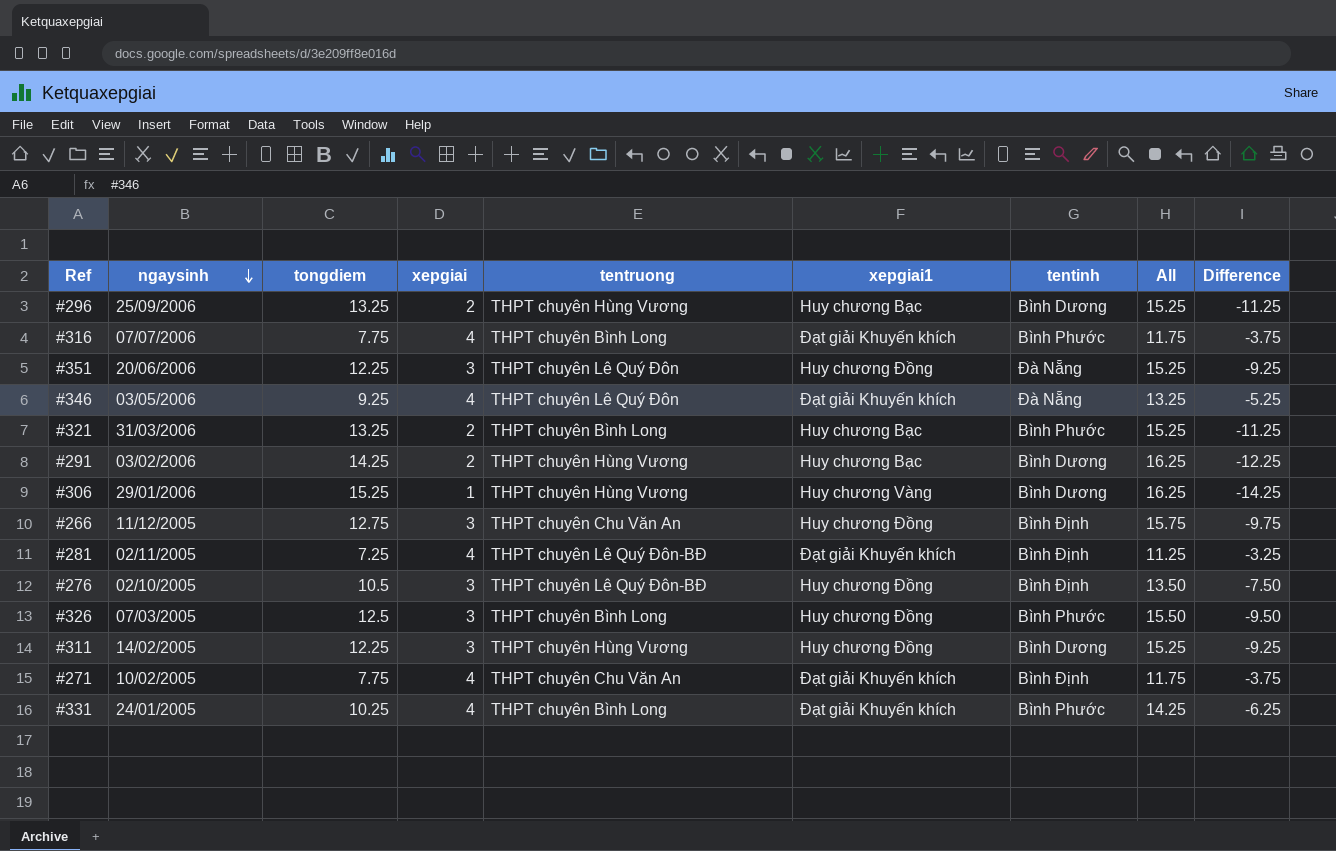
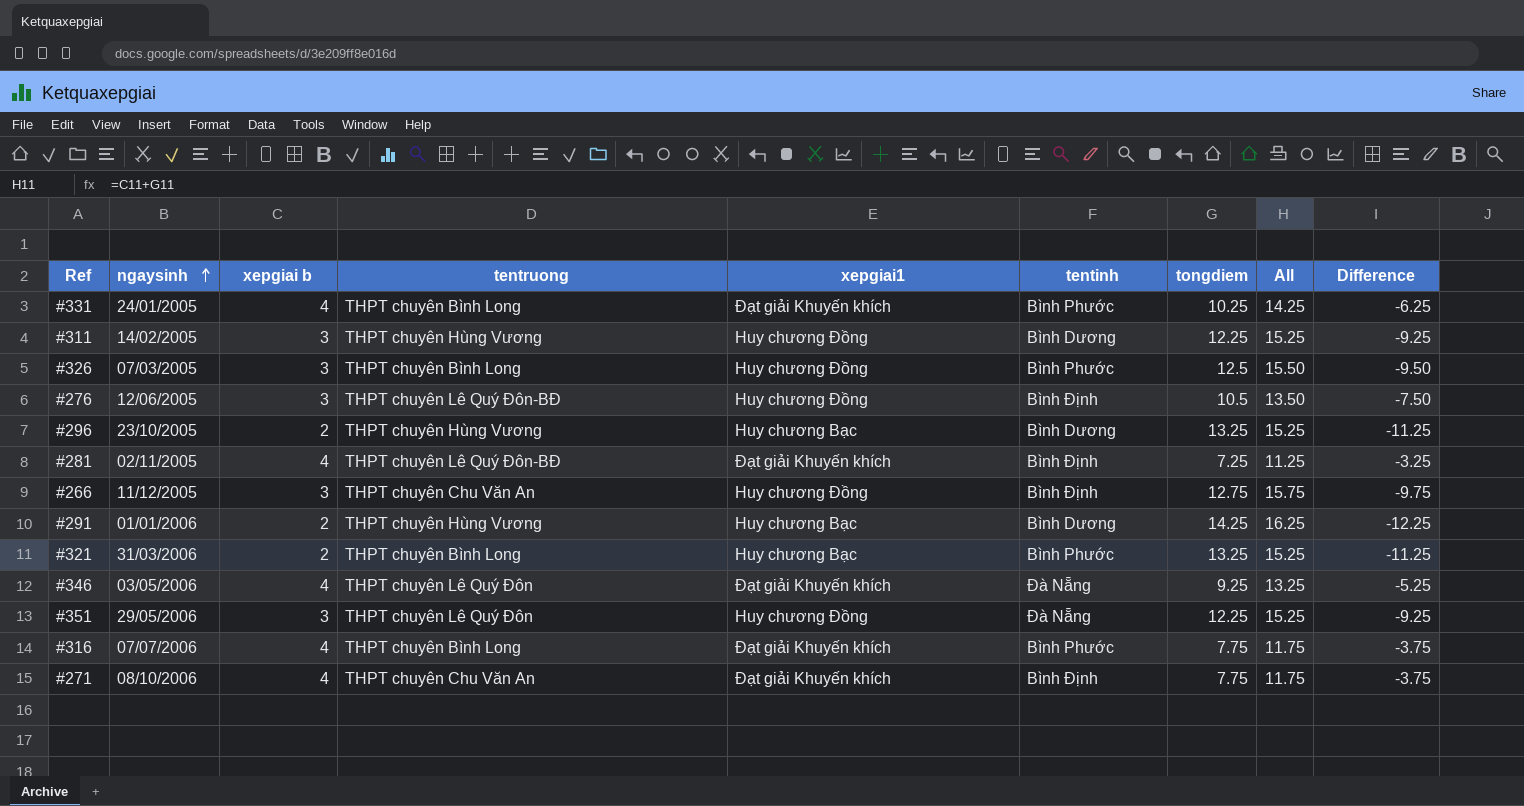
row order: ngaysinh descending -> ngaysinh ascending
column name: xepgiai -> xepgiai b
column tongdiem | position: 3 -> 7
row #306: 29/01/2006 | 15.25 | 1 | THPT chuyên Hùng Vương | Huy chương Vàng | Bình Dương | 16.25 | -14.25 -> none
#276 | ngaysinh: 02/10/2005 -> 12/06/2005
#296 | ngaysinh: 25/09/2006 -> 23/10/2005
#291 | ngaysinh: 03/02/2006 -> 01/01/2006
#351 | ngaysinh: 20/06/2006 -> 29/05/2006
#271 | ngaysinh: 10/02/2005 -> 08/10/2006

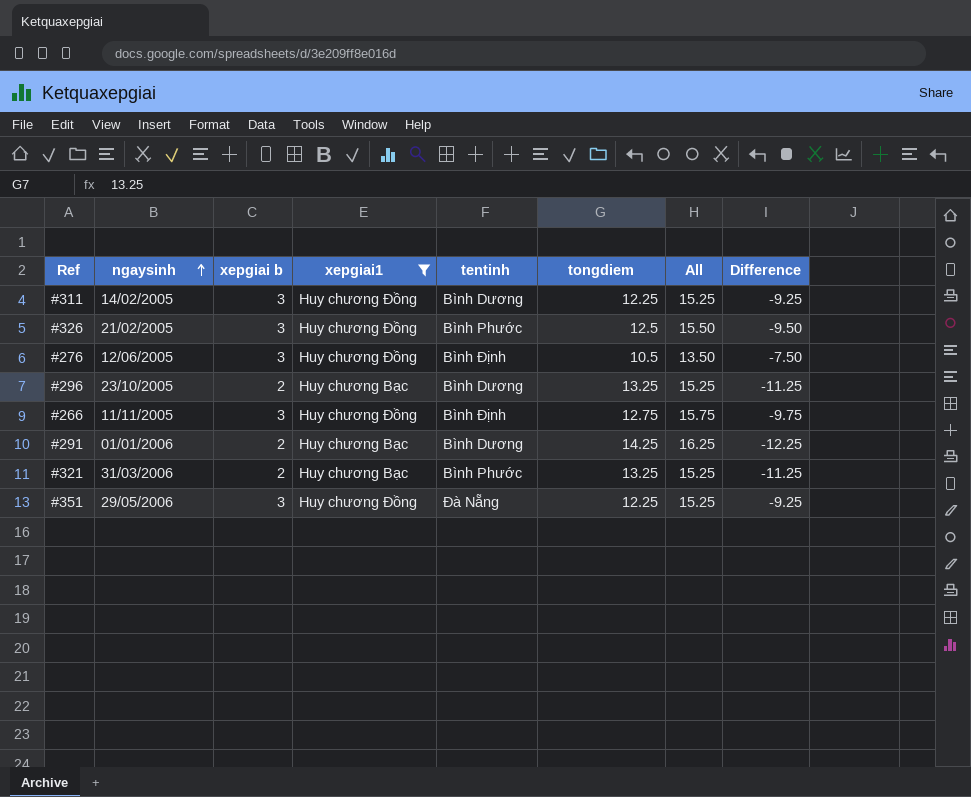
filter: none -> xepgiai1 != Đạt giải Khuyến khích
column tentruong | position: 4 -> none
#326 | ngaysinh: 07/03/2005 -> 21/02/2005
#266 | ngaysinh: 11/12/2005 -> 11/11/2005

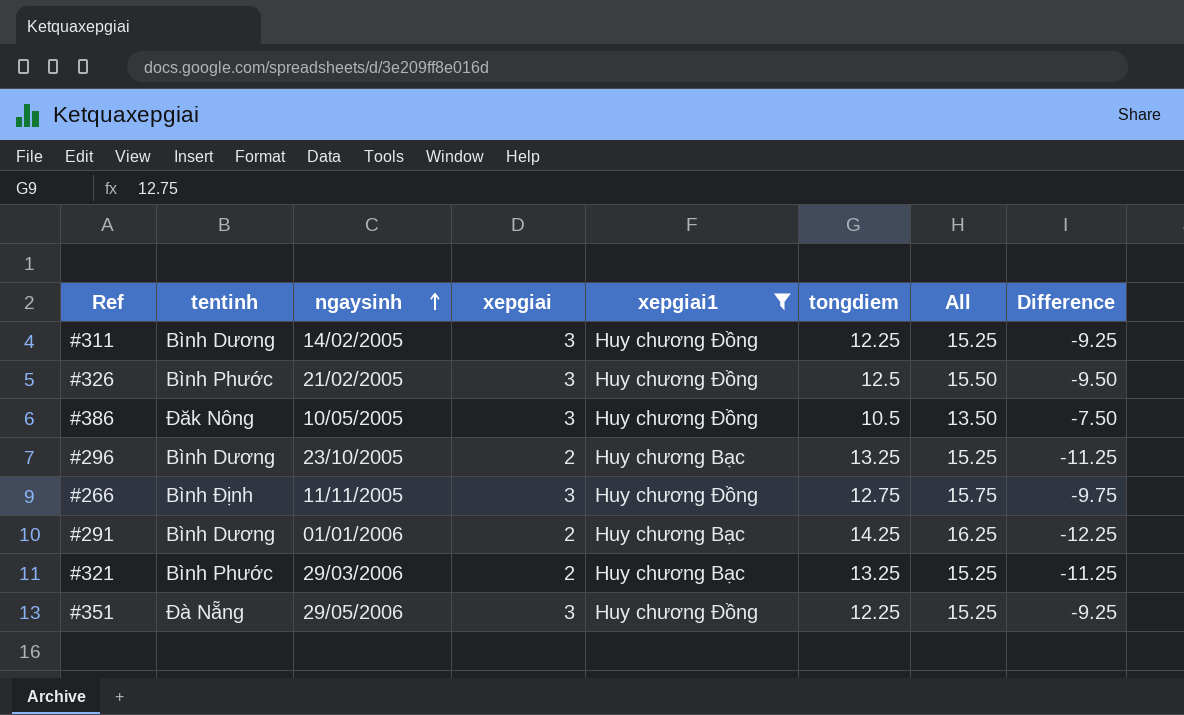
column tentinh | position: 5 -> 2
column name: xepgiai b -> xepgiai
row #276: 12/06/2005 | 3 | Huy chương Đồng | Bình Định | 10.5 | 13.50 | -7.50 -> none
row #386: none -> Đăk Nông | 10/05/2005 | 3 | Huy chương Đồng | 10.5 | 13.50 | -7.50
#321 | ngaysinh: 31/03/2006 -> 29/03/2006

